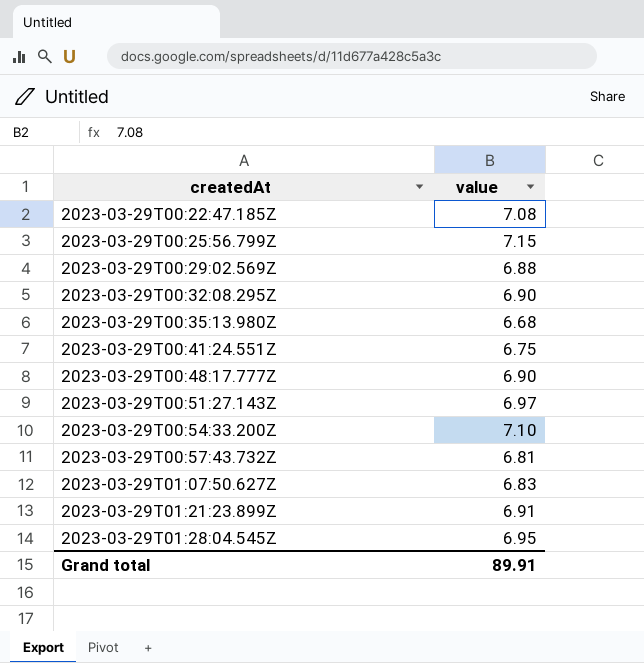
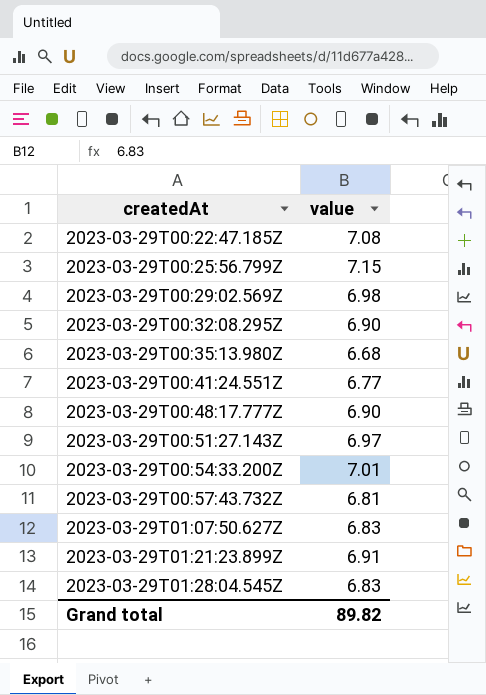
2023-03-29T00:29:02.569Z | value: 6.88 -> 6.98
2023-03-29T00:41:24.551Z | value: 6.75 -> 6.77
2023-03-29T00:54:33.200Z | value: 7.10 -> 7.01
2023-03-29T01:28:04.545Z | value: 6.95 -> 6.83
Grand total | value: 89.91 -> 89.82

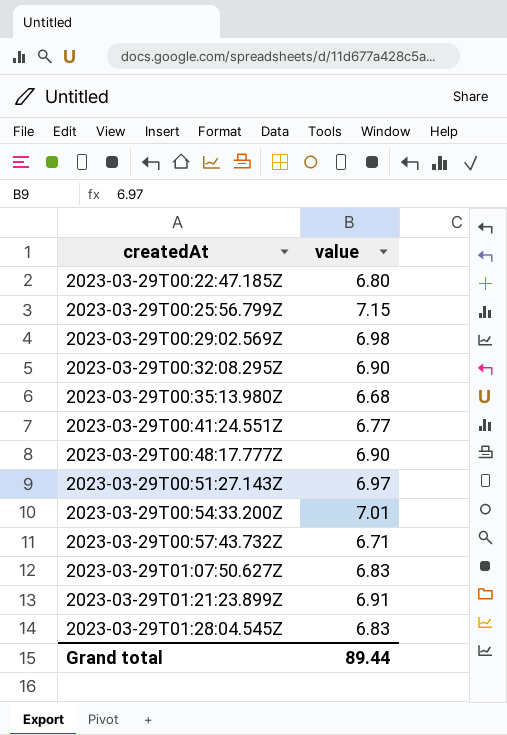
2023-03-29T00:22:47.185Z | value: 7.08 -> 6.80
2023-03-29T00:57:43.732Z | value: 6.81 -> 6.71
Grand total | value: 89.82 -> 89.44

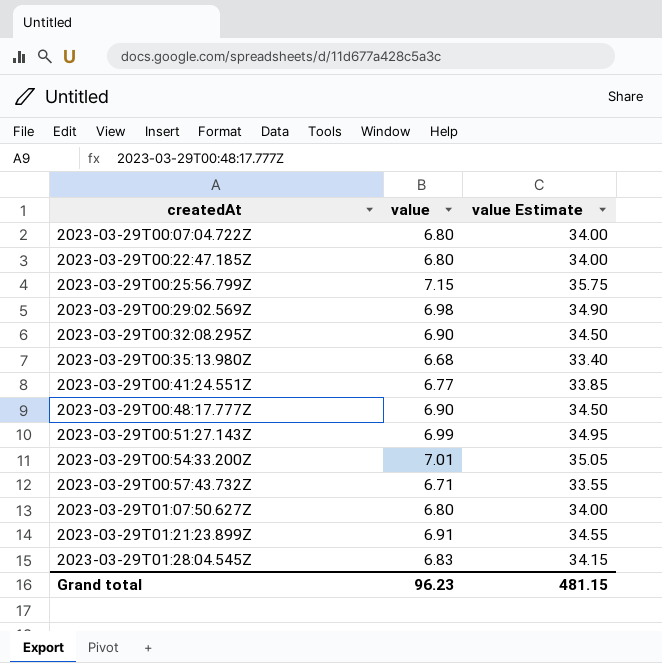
column value Estimate | formula: none -> [value] * 5
row 2023-03-29T00:07:04.722Z: none -> 6.80 | 34.00
2023-03-29T00:51:27.143Z | value: 6.97 -> 6.99
2023-03-29T01:07:50.627Z | value: 6.83 -> 6.80
Grand total | value: 89.44 -> 96.23

